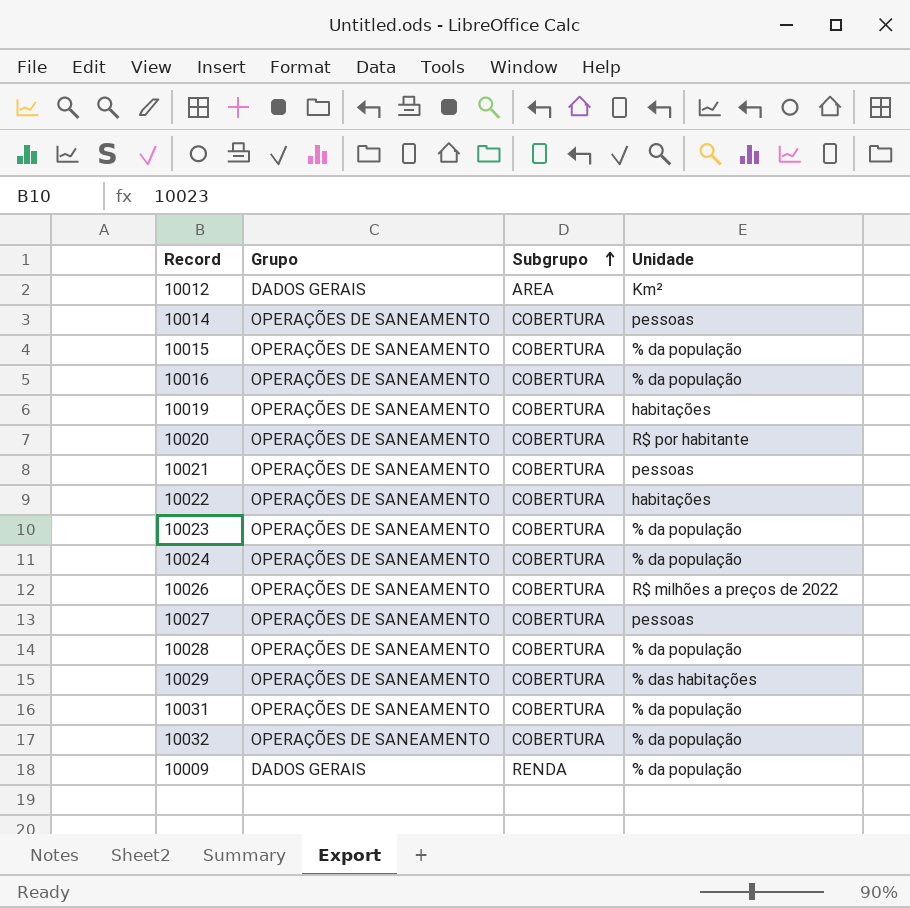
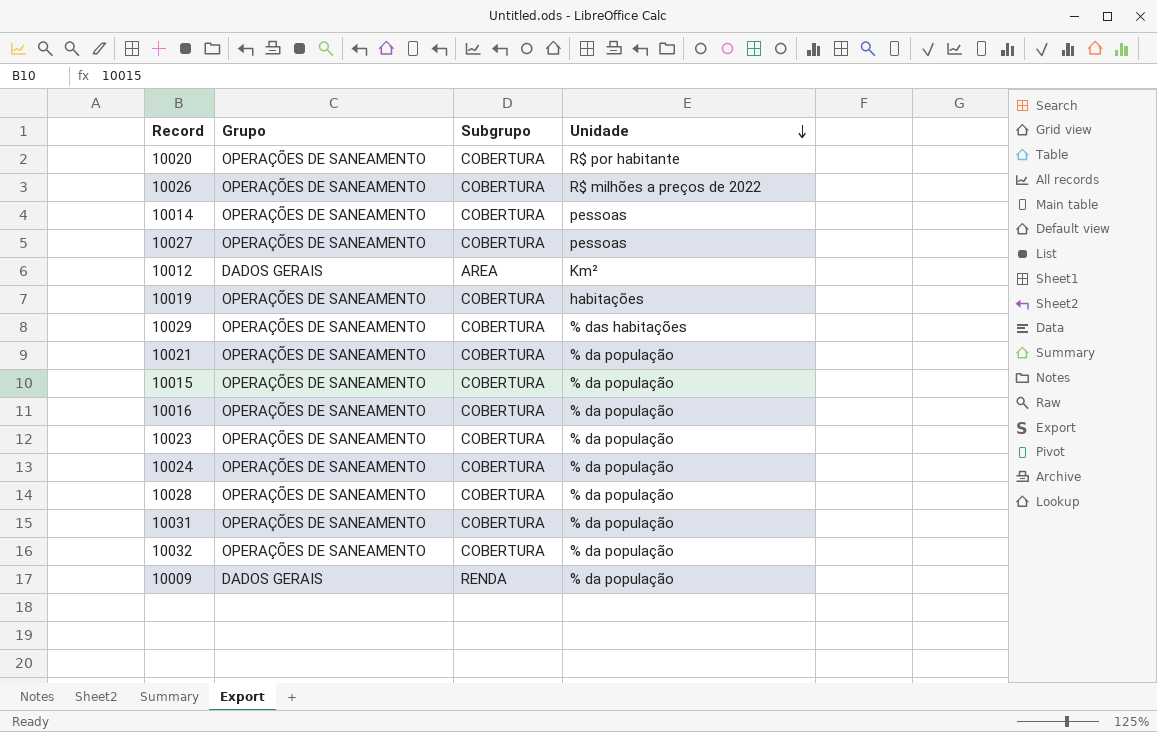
row order: Subgrupo ascending -> Unidade descending
row 10022: OPERAÇÕES DE SANEAMENTO | COBERTURA | habitações -> none
10021 | Unidade: pessoas -> % da população

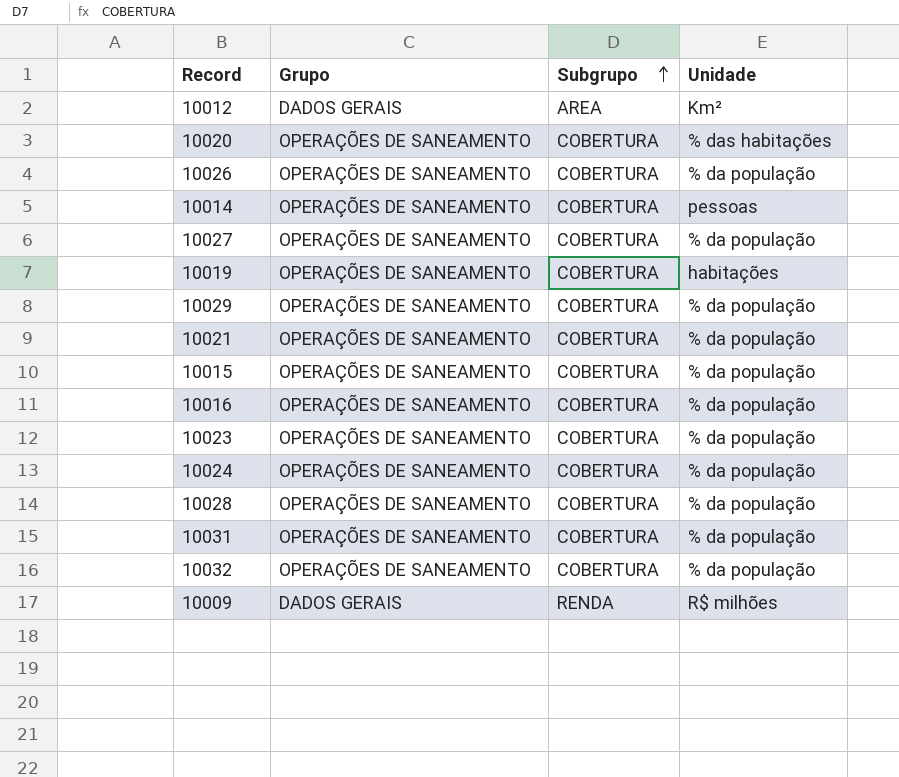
row order: Unidade descending -> Subgrupo ascending
10020 | Unidade: R$ por habitante -> % das habitações
10026 | Unidade: R$ milhões a preços de 2022 -> % da população
10027 | Unidade: pessoas -> % da população
10029 | Unidade: % das habitações -> % da população
10009 | Unidade: % da população -> R$ milhões

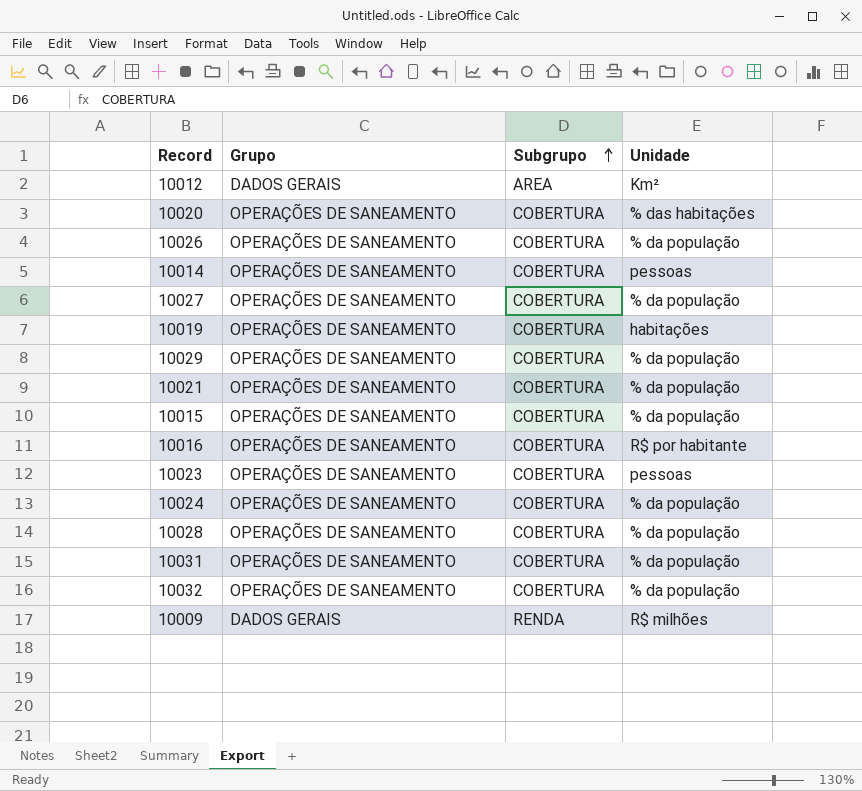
10016 | Unidade: % da população -> R$ por habitante
10023 | Unidade: % da população -> pessoas

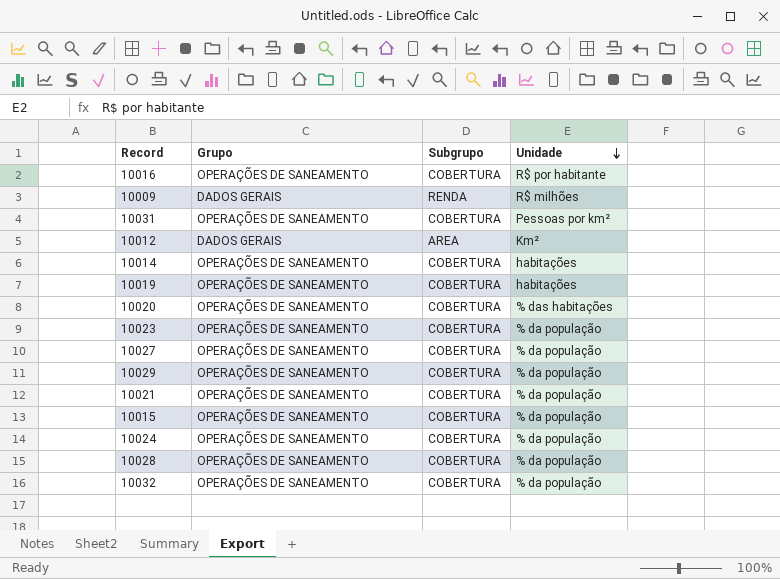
row order: Subgrupo ascending -> Unidade descending
row 10026: OPERAÇÕES DE SANEAMENTO | COBERTURA | % da população -> none
10031 | Unidade: % da população -> Pessoas por km²
10014 | Unidade: pessoas -> habitações
10023 | Unidade: pessoas -> % da população

